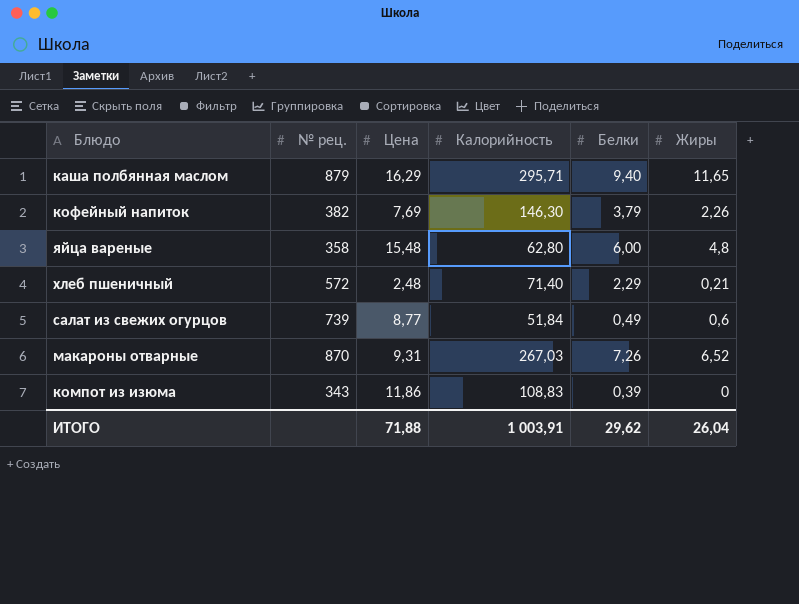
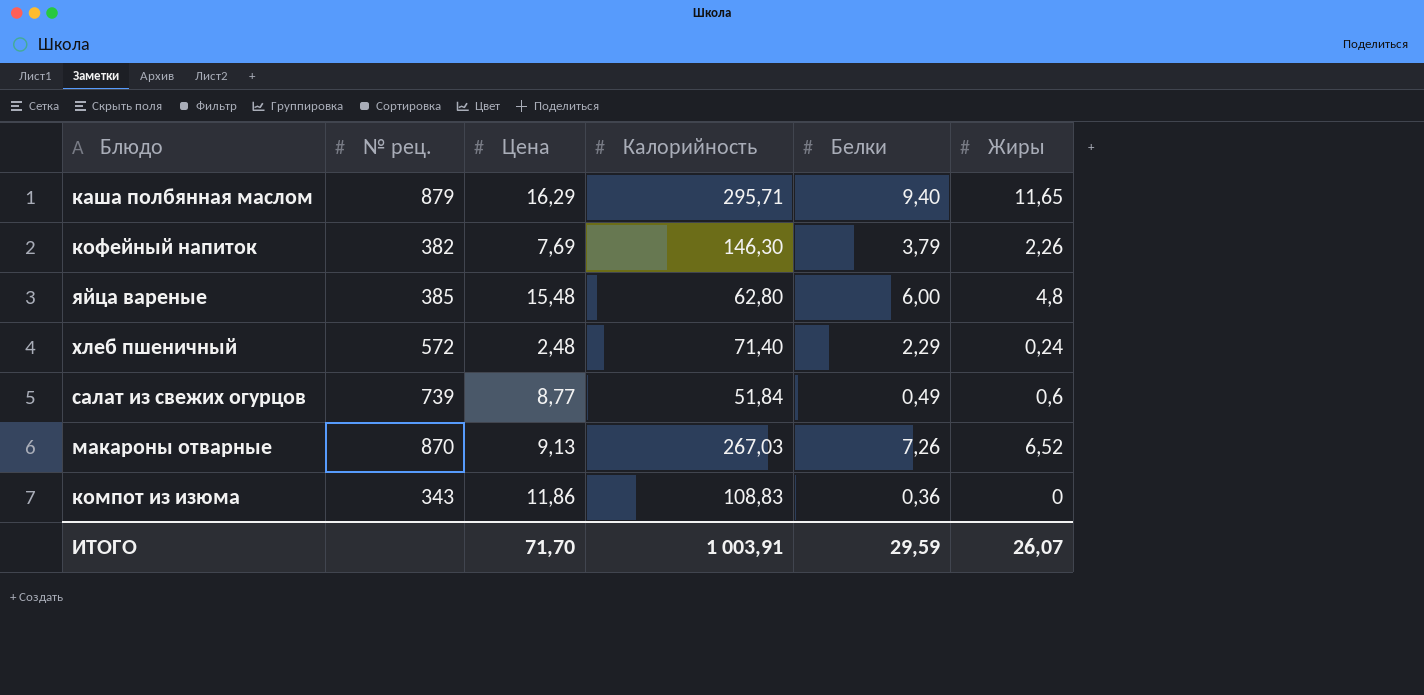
яйца вареные | № рец.: 358 -> 385
хлеб пшеничный | Жиры: 0,21 -> 0,24
макароны отварные | Цена: 9,31 -> 9,13
компот из изюма | Белки: 0,39 -> 0,36
ИТОГО | Цена: 71,88 -> 71,70
ИТОГО | Белки: 29,62 -> 29,59
ИТОГО | Жиры: 26,04 -> 26,07

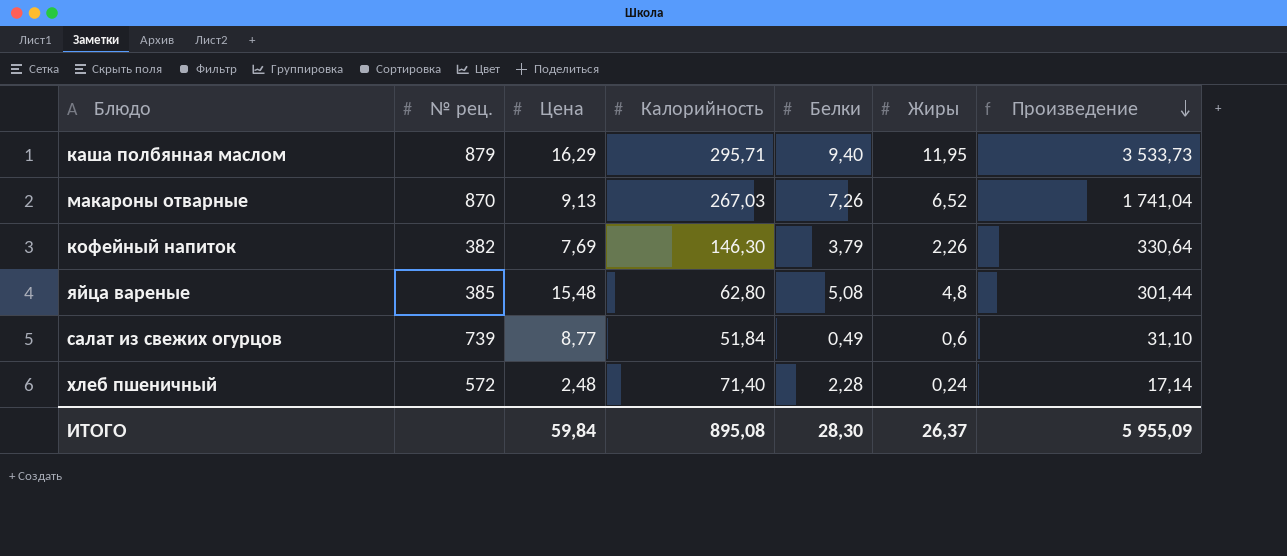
row order: none -> Произведение descending
column Произведение | formula: none -> [Калорийность] * [Жиры]
row компот из изюма: 343 | 11,86 | 108,83 | 0,36 | 0 -> none
каша полбянная маслом | Жиры: 11,65 -> 11,95
яйца вареные | Белки: 6,00 -> 5,08
хлеб пшеничный | Белки: 2,29 -> 2,28
ИТОГО | Цена: 71,70 -> 59,84
ИТОГО | Калорийность: 1 003,91 -> 895,08
ИТОГО | Белки: 29,59 -> 28,30
ИТОГО | Жиры: 26,07 -> 26,37

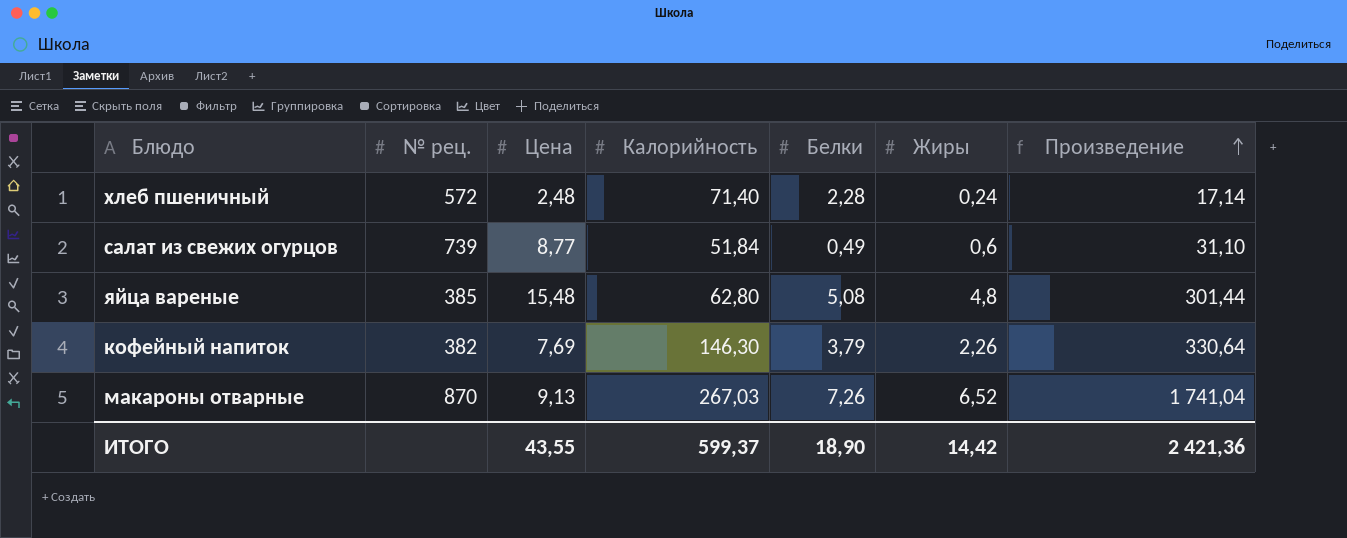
row order: Произведение descending -> Произведение ascending
row каша полбянная маслом: 879 | 16,29 | 295,71 | 9,40 | 11,95 | 3 533,73 -> none
ИТОГО | Цена: 59,84 -> 43,55
ИТОГО | Калорийность: 895,08 -> 599,37
ИТОГО | Белки: 28,30 -> 18,90
ИТОГО | Жиры: 26,37 -> 14,42
ИТОГО | Произведение: 5 955,09 -> 2 421,36

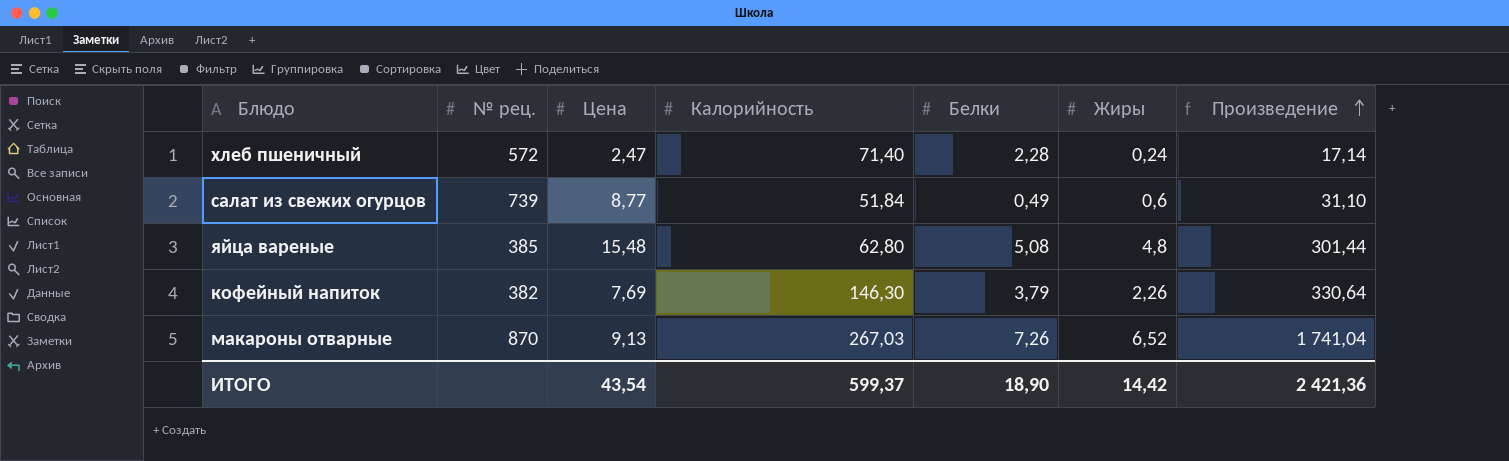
хлеб пшеничный | Цена: 2,48 -> 2,47
ИТОГО | Цена: 43,55 -> 43,54

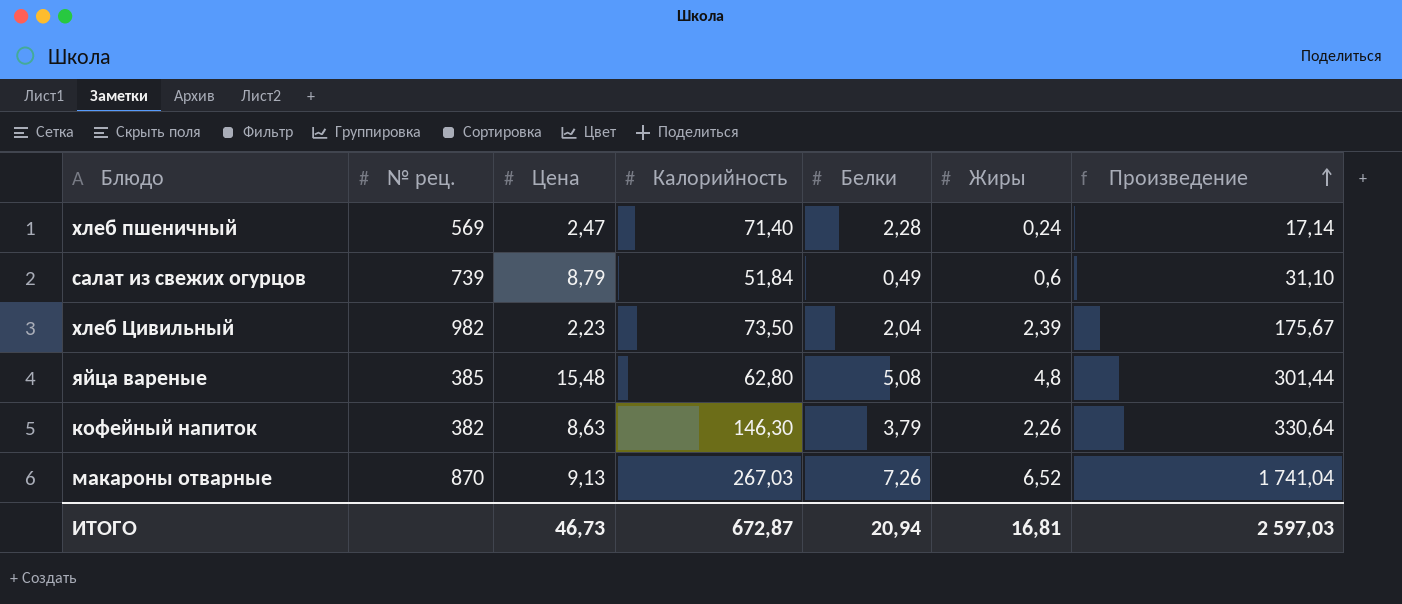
хлеб пшеничный | № рец.: 572 -> 569
салат из свежих огурцов | Цена: 8,77 -> 8,79
row хлеб Цивильный: none -> 982 | 2,23 | 73,50 | 2,04 | 2,39 | 175,67
кофейный напиток | Цена: 7,69 -> 8,63
ИТОГО | Цена: 43,54 -> 46,73
ИТОГО | Калорийность: 599,37 -> 672,87
ИТОГО | Белки: 18,90 -> 20,94
ИТОГО | Жиры: 14,42 -> 16,81
ИТОГО | Произведение: 2 421,36 -> 2 597,03

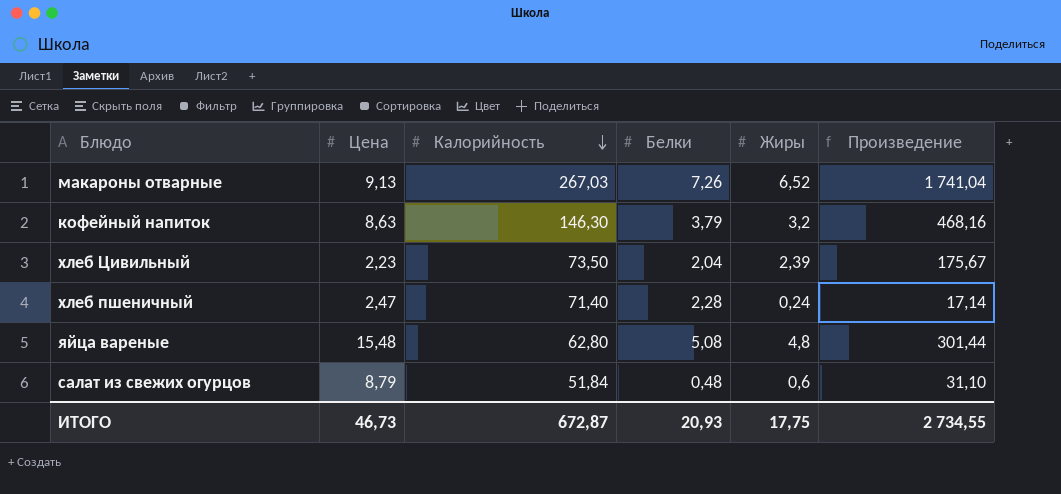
row order: Произведение ascending -> Калорийность descending
column № рец. | position: 2 -> none
кофейный напиток | Жиры: 2,26 -> 3,2
кофейный напиток | Произведение: 330,64 -> 468,16
салат из свежих огурцов | Белки: 0,49 -> 0,48
ИТОГО | Белки: 20,94 -> 20,93
ИТОГО | Жиры: 16,81 -> 17,75
ИТОГО | Произведение: 2 597,03 -> 2 734,55

